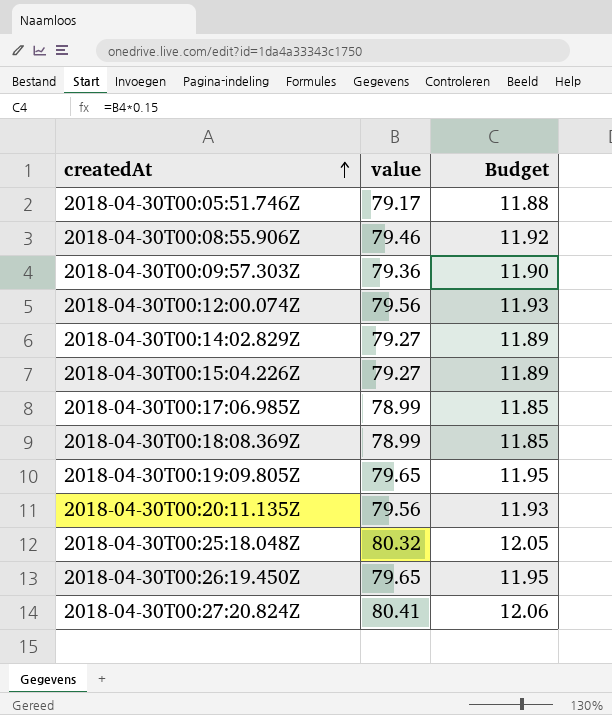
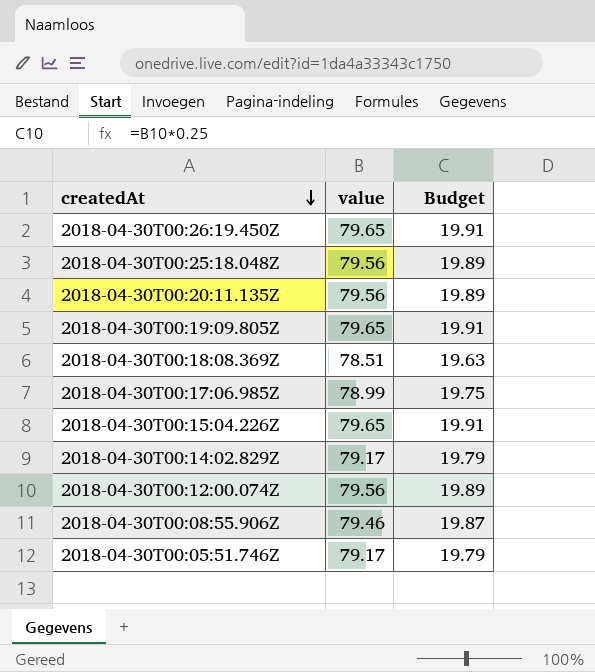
row order: createdAt ascending -> createdAt descending
column Budget | formula: [value] * 0.15 -> [value] * 0.25
row 2018-04-30T00:09:57.303Z: 79.36 | 11.90 -> none
row 2018-04-30T00:27:20.824Z: 80.41 | 12.06 -> none
2018-04-30T00:25:18.048Z | value: 80.32 -> 79.56
2018-04-30T00:18:08.369Z | value: 78.99 -> 78.51
2018-04-30T00:15:04.226Z | value: 79.27 -> 79.65
2018-04-30T00:14:02.829Z | value: 79.27 -> 79.17

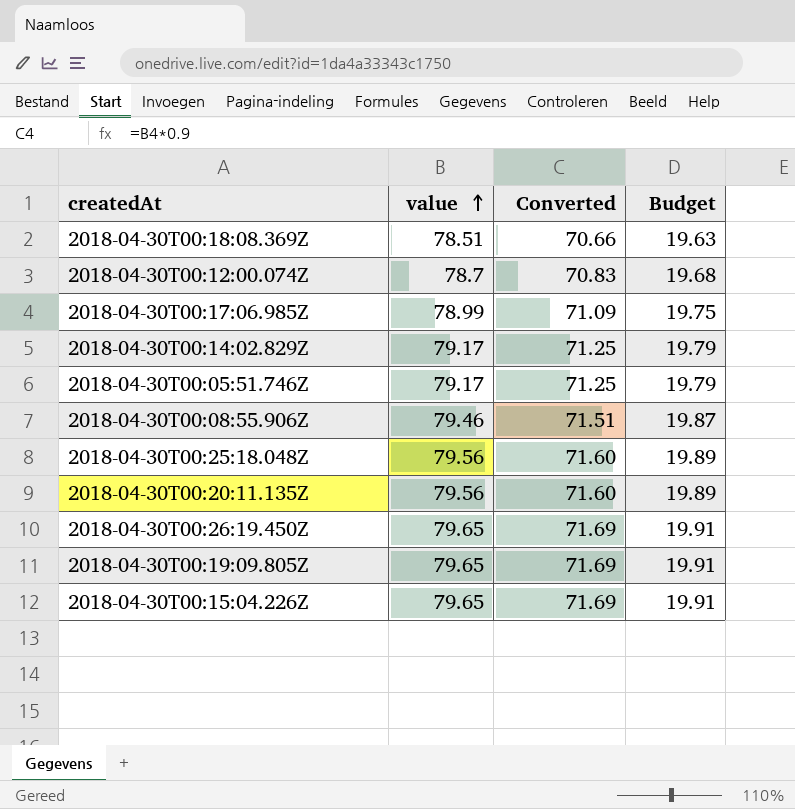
row order: createdAt descending -> value ascending
column Converted | formula: none -> [value] * 0.9
2018-04-30T00:12:00.074Z | value: 79.56 -> 78.7
2018-04-30T00:12:00.074Z | Budget: 19.89 -> 19.68

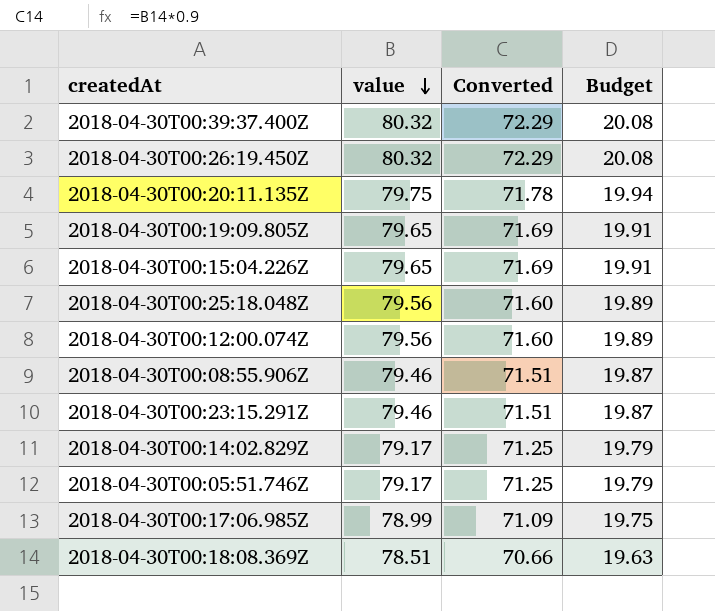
row order: value ascending -> value descending
row 2018-04-30T00:39:37.400Z: none -> 80.32 | 72.29 | 20.08
2018-04-30T00:26:19.450Z | value: 79.65 -> 80.32
2018-04-30T00:26:19.450Z | Converted: 71.69 -> 72.29
2018-04-30T00:26:19.450Z | Budget: 19.91 -> 20.08
2018-04-30T00:20:11.135Z | value: 79.56 -> 79.75
2018-04-30T00:20:11.135Z | Converted: 71.60 -> 71.78
2018-04-30T00:20:11.135Z | Budget: 19.89 -> 19.94
2018-04-30T00:12:00.074Z | value: 78.7 -> 79.56
2018-04-30T00:12:00.074Z | Converted: 70.83 -> 71.60
2018-04-30T00:12:00.074Z | Budget: 19.68 -> 19.89
row 2018-04-30T00:23:15.291Z: none -> 79.46 | 71.51 | 19.87

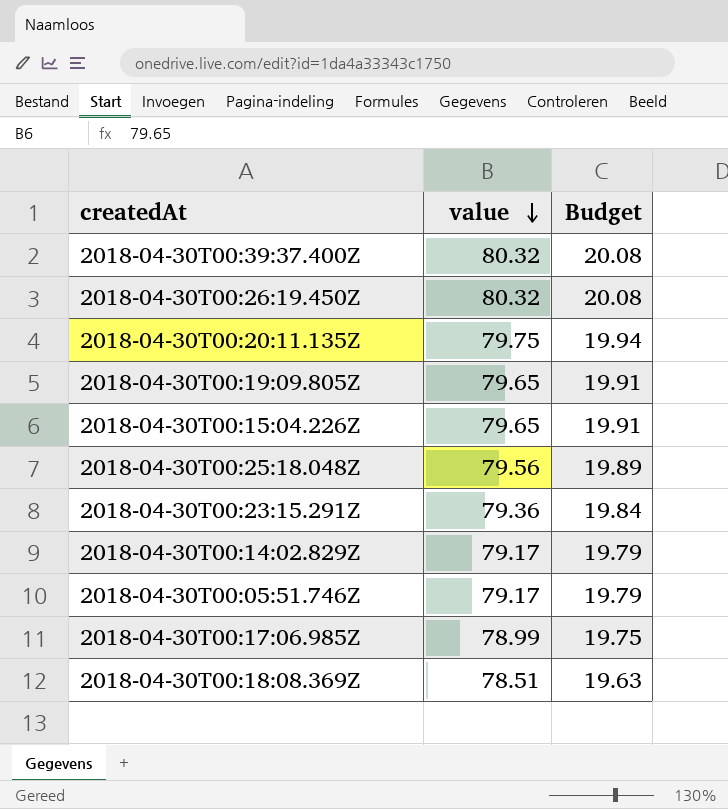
column Converted | formula: [value] * 0.9 -> none
row 2018-04-30T00:12:00.074Z: 79.56 | 71.60 | 19.89 -> none
row 2018-04-30T00:08:55.906Z: 79.46 | 71.51 | 19.87 -> none
2018-04-30T00:23:15.291Z | value: 79.46 -> 79.36
2018-04-30T00:23:15.291Z | Budget: 19.87 -> 19.84

